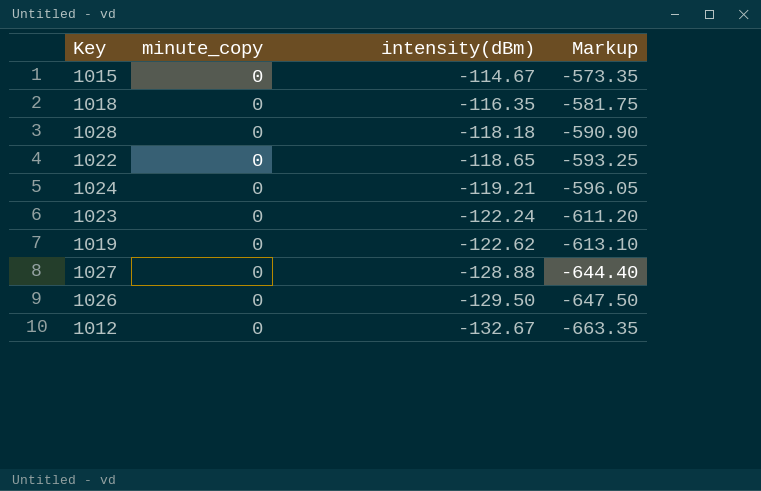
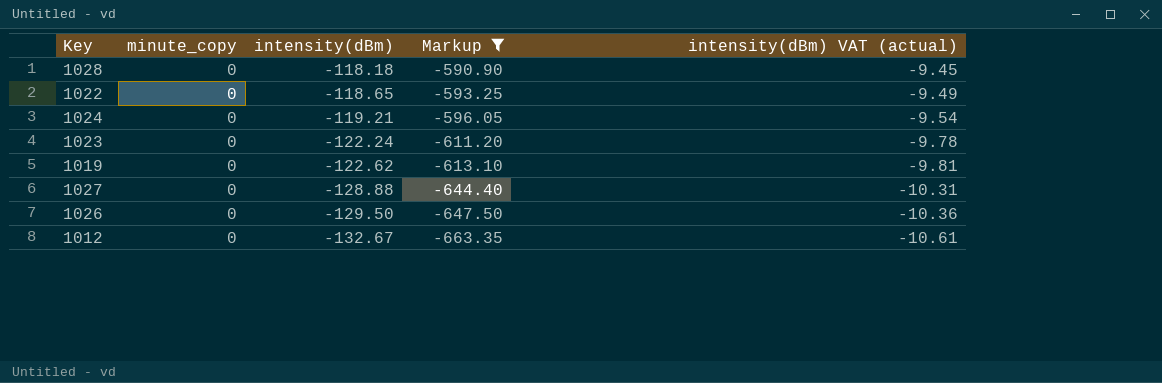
filter: none -> Markup <= -590.90
column intensity(dBm) VAT (actual) | formula: none -> [intensity(dBm)] * 0.08

